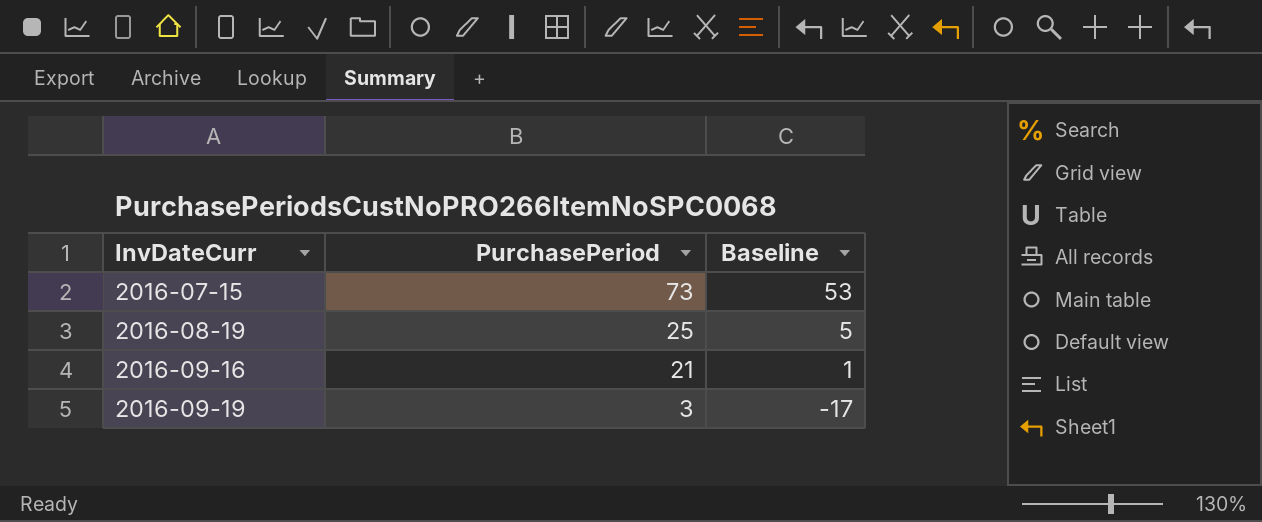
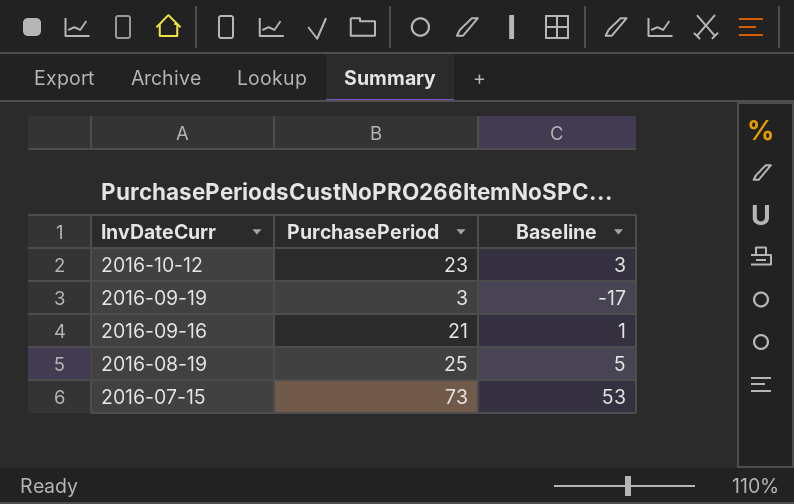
row order: InvDateCurr ascending -> InvDateCurr descending
row 2016-10-12: none -> 23 | 3

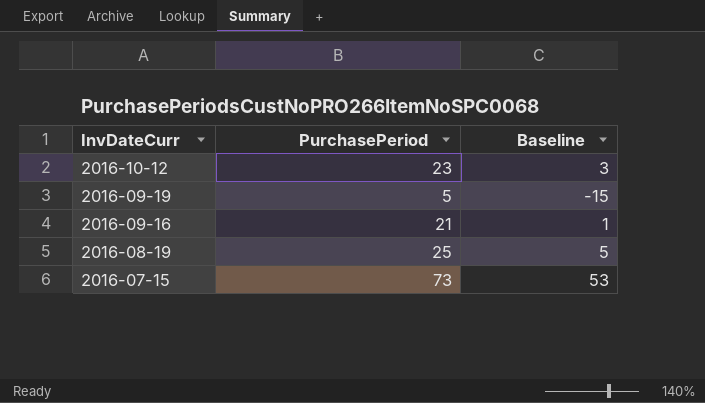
2016-09-19 | PurchasePeriod: 3 -> 5
2016-09-19 | Baseline: -17 -> -15

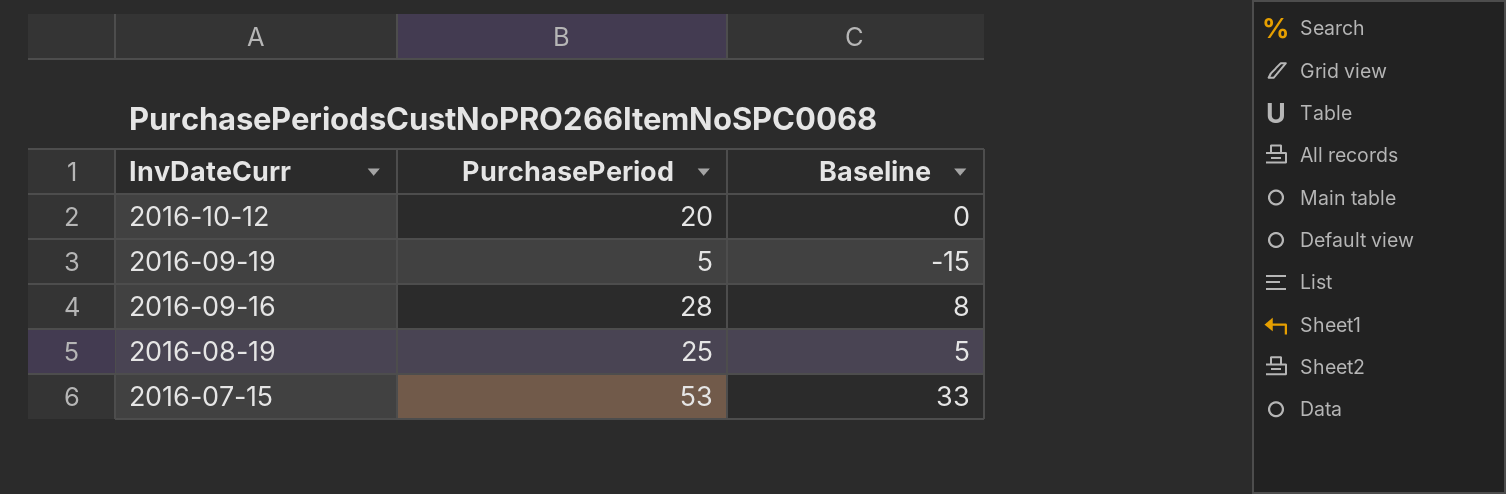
2016-10-12 | PurchasePeriod: 23 -> 20
2016-10-12 | Baseline: 3 -> 0
2016-09-16 | PurchasePeriod: 21 -> 28
2016-09-16 | Baseline: 1 -> 8
2016-07-15 | PurchasePeriod: 73 -> 53
2016-07-15 | Baseline: 53 -> 33

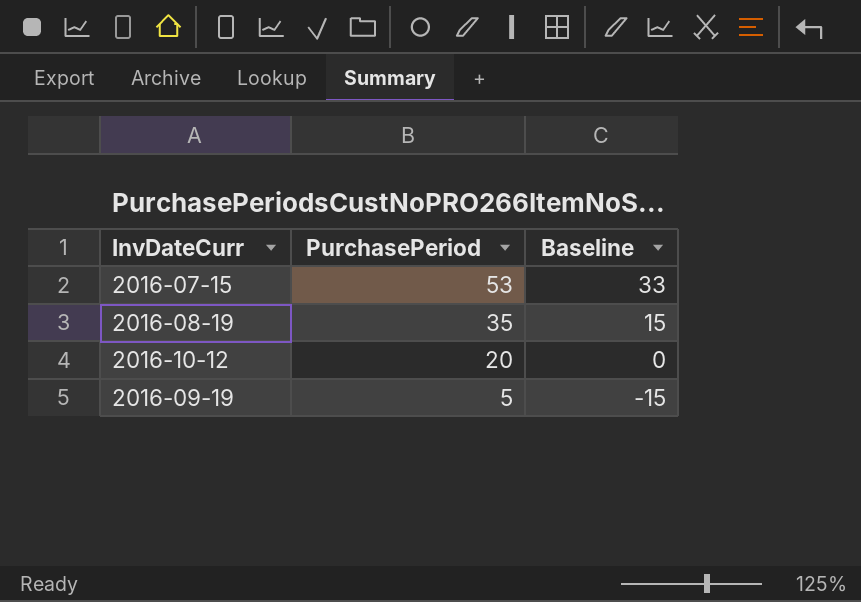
row order: InvDateCurr descending -> PurchasePeriod descending
row 2016-09-16: 28 | 8 -> none
2016-08-19 | PurchasePeriod: 25 -> 35
2016-08-19 | Baseline: 5 -> 15

